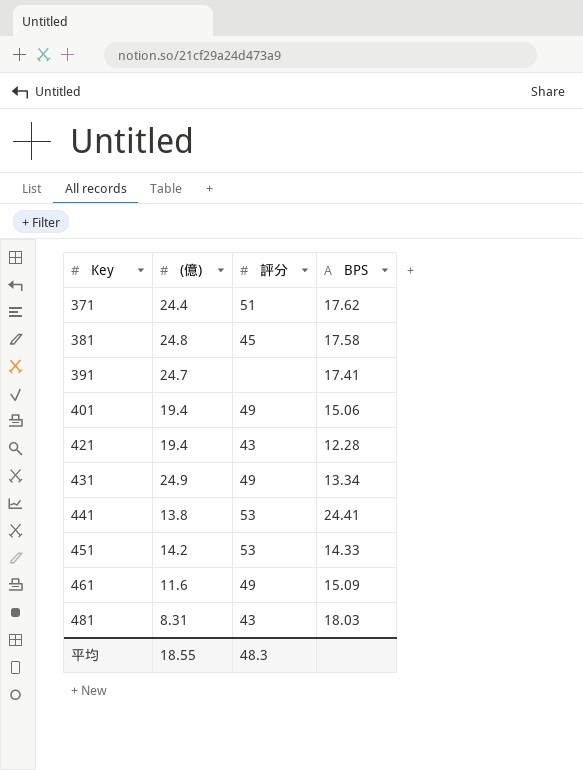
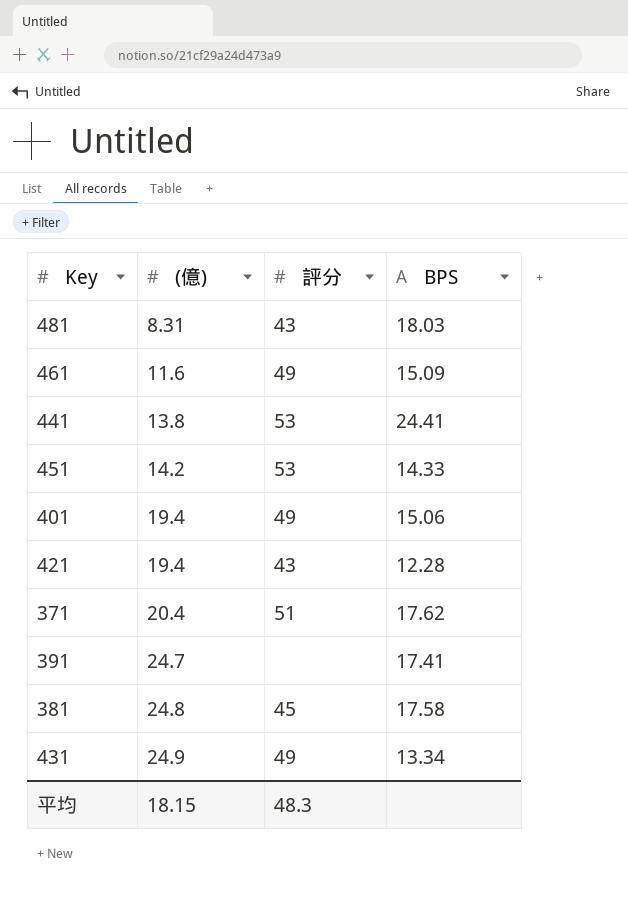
row order: Key ascending -> (億) ascending
371 | (億): 24.4 -> 20.4
平均 | (億): 18.55 -> 18.15

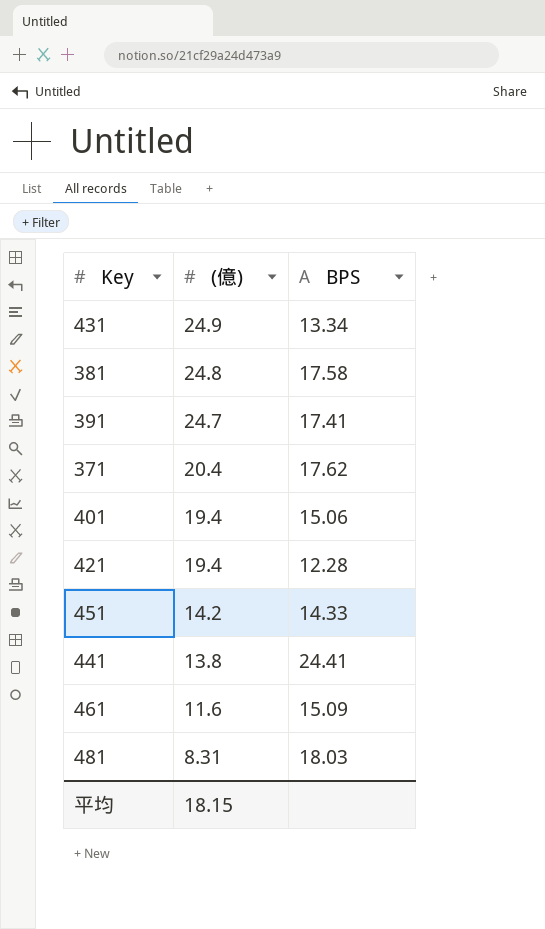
row order: (億) ascending -> (億) descending
column 評分 | position: 3 -> none

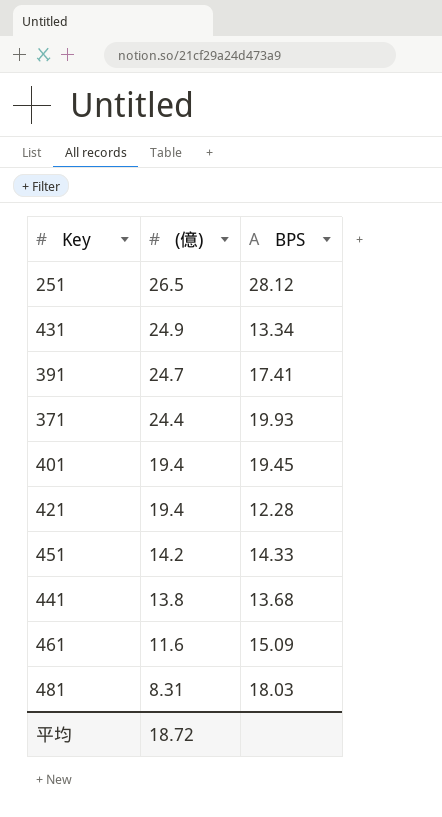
row 381: 24.8 | 17.58 -> none
row 251: none -> 26.5 | 28.12
371 | (億): 20.4 -> 24.4
371 | BPS: 17.62 -> 19.93
401 | BPS: 15.06 -> 19.45
441 | BPS: 24.41 -> 13.68
平均 | (億): 18.15 -> 18.72

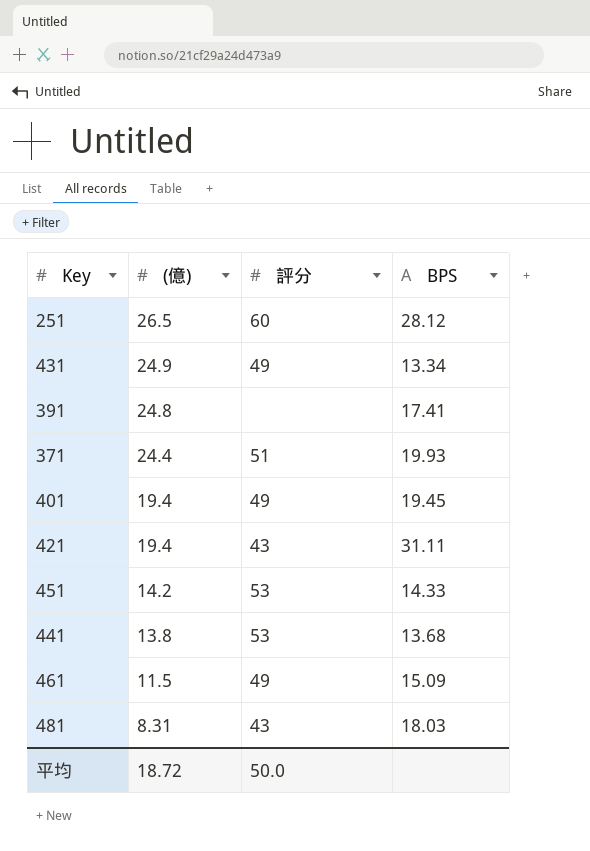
column 評分 | position: none -> 3
391 | (億): 24.7 -> 24.8
421 | BPS: 12.28 -> 31.11
461 | (億): 11.6 -> 11.5

